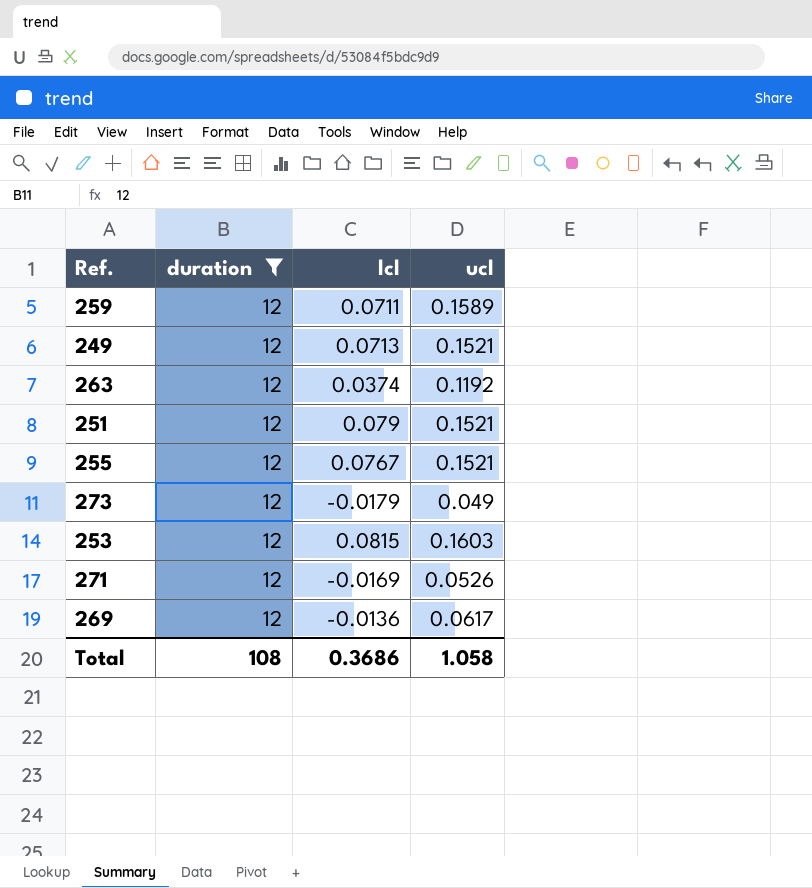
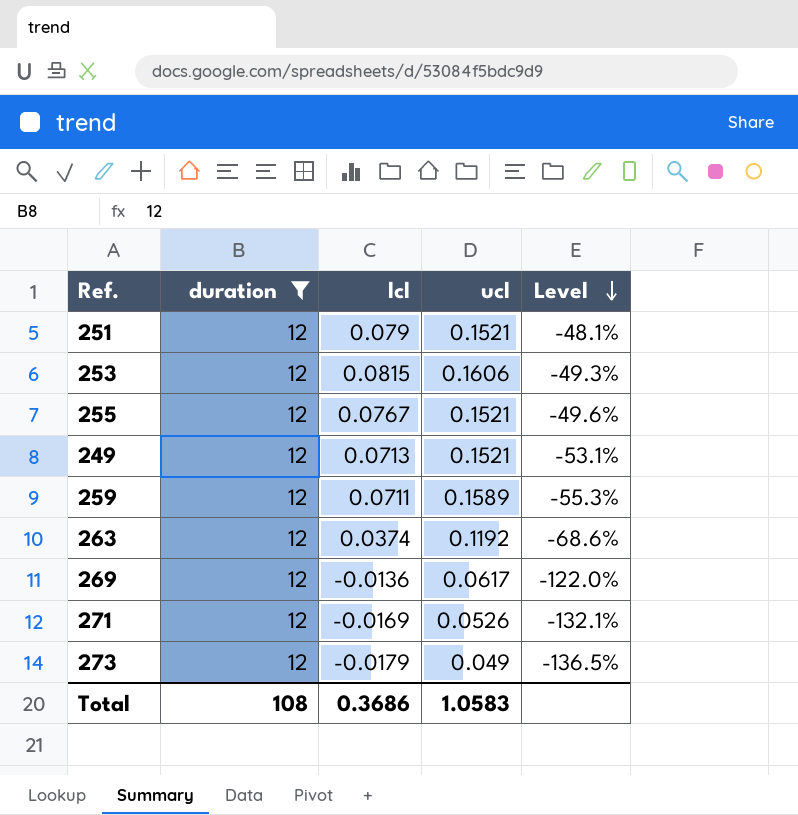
row order: none -> Level descending
column Level | formula: none -> ([lcl] - [ucl]) / [ucl]
253 | ucl: 0.1603 -> 0.1606
Total | ucl: 1.058 -> 1.0583

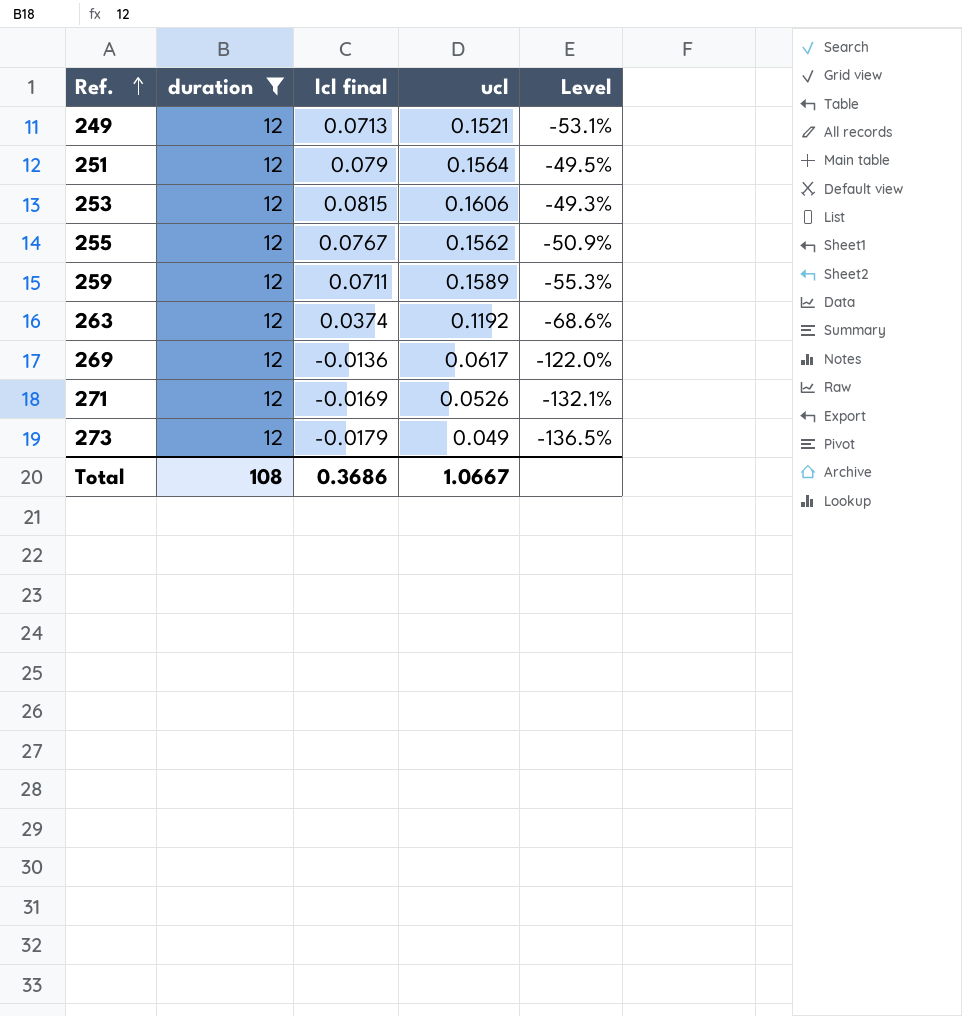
row order: Level descending -> Ref. ascending
column name: lcl -> lcl final
251 | ucl: 0.1521 -> 0.1564
251 | Level: -48.1% -> -49.5%
255 | ucl: 0.1521 -> 0.1562
255 | Level: -49.6% -> -50.9%
Total | ucl: 1.0583 -> 1.0667

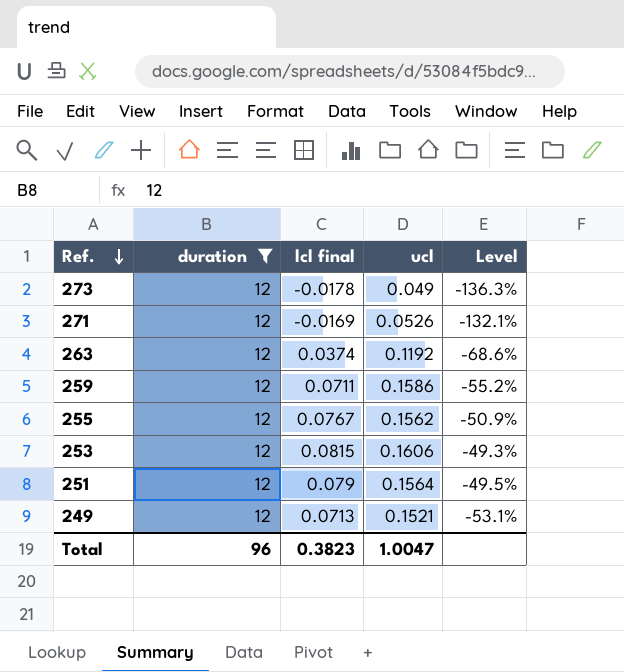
row order: Ref. ascending -> Ref. descending
row 269: 12 | -0.0136 | 0.0617 | -122.0% -> none
273 | lcl final: -0.0179 -> -0.0178
273 | Level: -136.5% -> -136.3%
259 | ucl: 0.1589 -> 0.1586
259 | Level: -55.3% -> -55.2%
Total | duration: 108 -> 96
Total | lcl final: 0.3686 -> 0.3823
Total | ucl: 1.0667 -> 1.0047

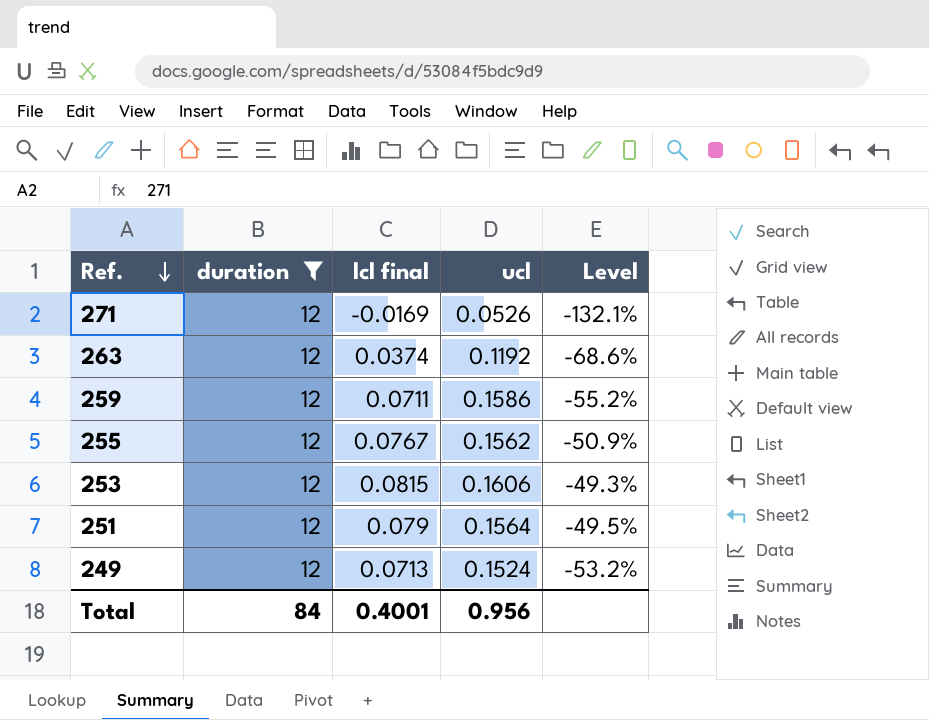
row 273: 12 | -0.0178 | 0.049 | -136.3% -> none
249 | ucl: 0.1521 -> 0.1524
249 | Level: -53.1% -> -53.2%
Total | duration: 96 -> 84
Total | lcl final: 0.3823 -> 0.4001
Total | ucl: 1.0047 -> 0.956

